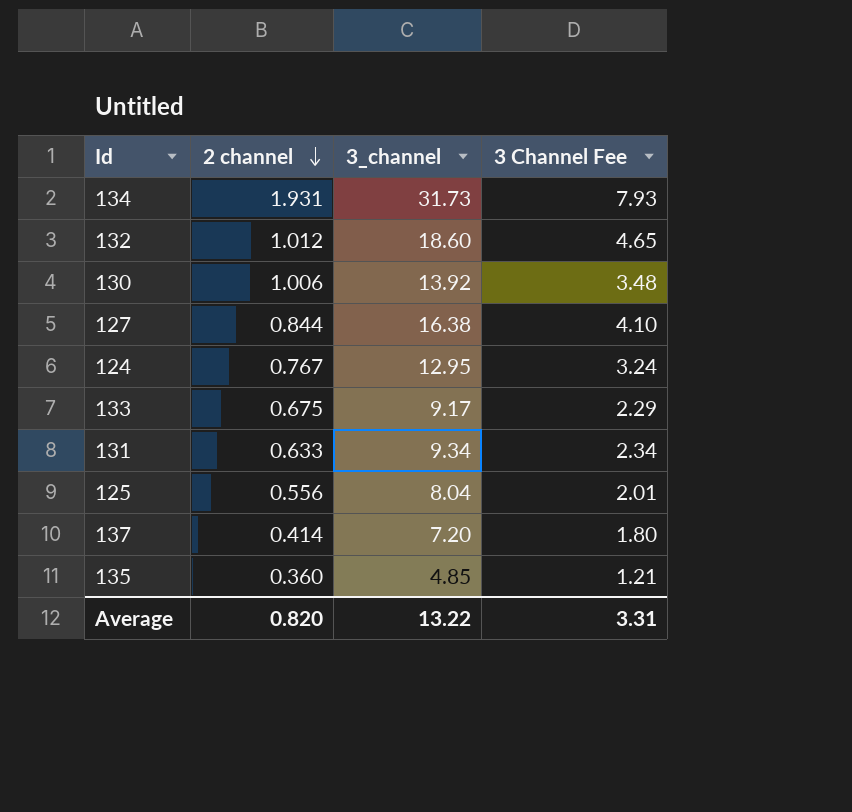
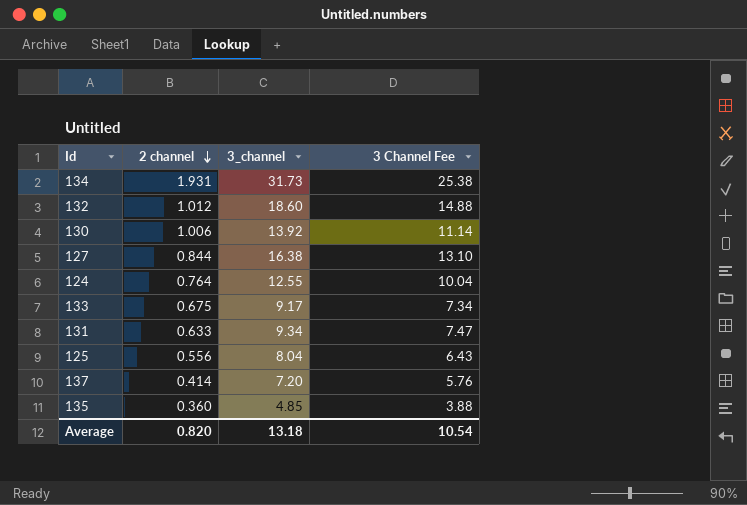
column 3 Channel Fee | formula: [3_channel] * 0.25 -> [3_channel] * 0.8
124 | 2 channel: 0.767 -> 0.764
124 | 3_channel: 12.95 -> 12.55
Average | 3_channel: 13.22 -> 13.18
Average | 3 Channel Fee: 3.31 -> 10.54

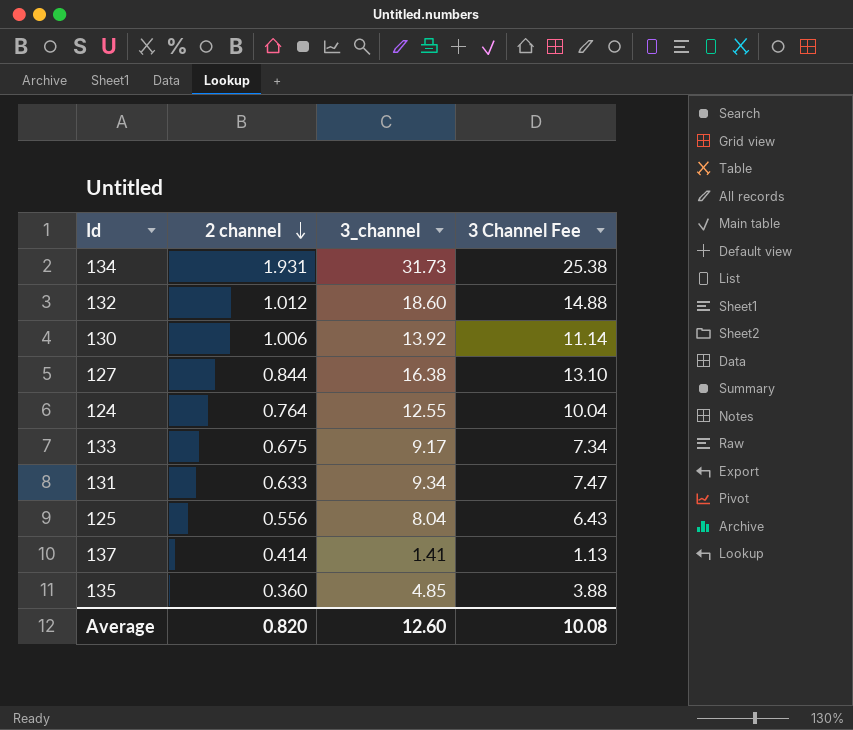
137 | 3_channel: 7.20 -> 1.41
137 | 3 Channel Fee: 5.76 -> 1.13
Average | 3_channel: 13.18 -> 12.60
Average | 3 Channel Fee: 10.54 -> 10.08

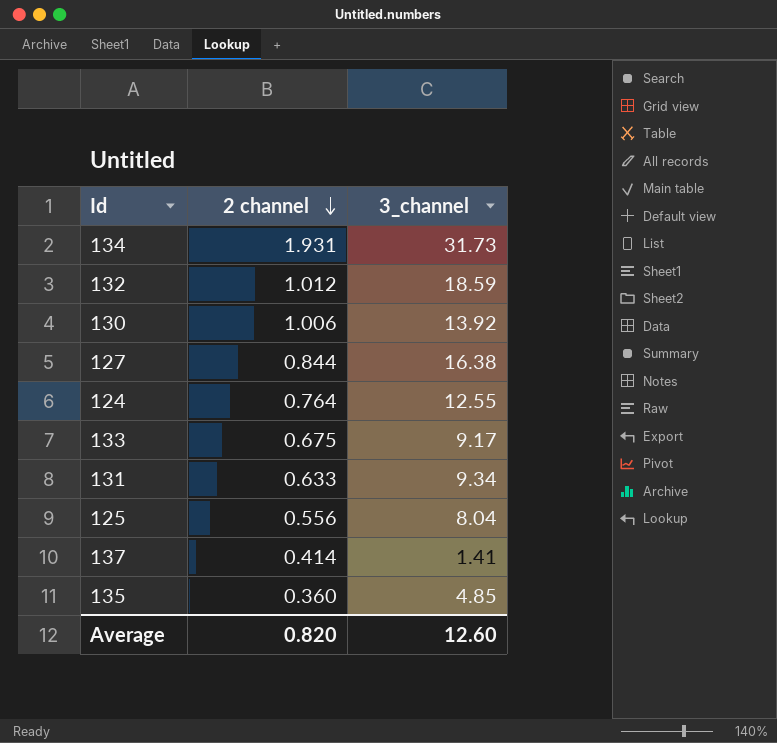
column 3 Channel Fee | formula: [3_channel] * 0.8 -> none
132 | 3_channel: 18.60 -> 18.59

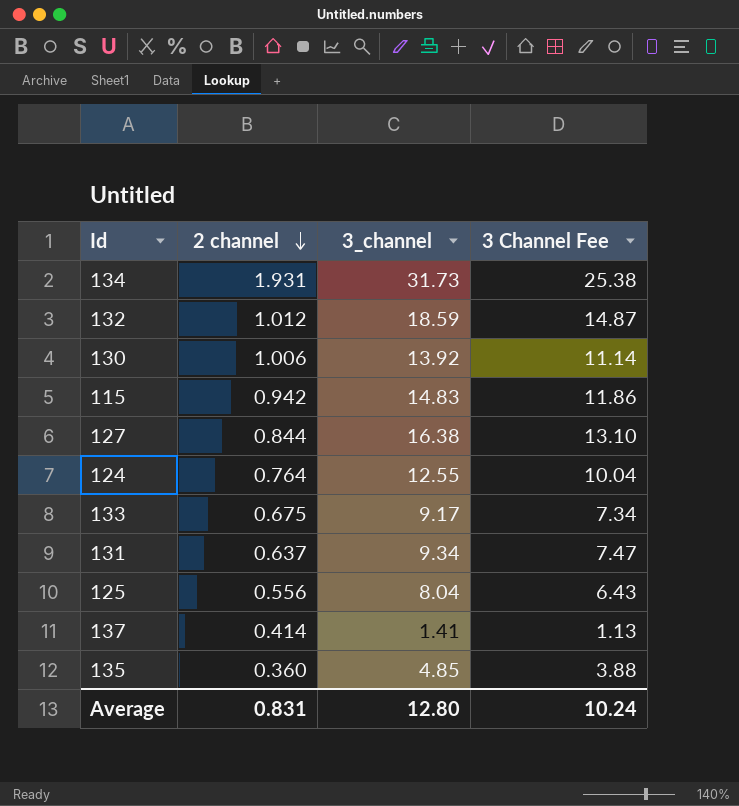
column 3 Channel Fee | formula: none -> [3_channel] * 0.8
row 115: none -> 0.942 | 14.83 | 11.86
131 | 2 channel: 0.633 -> 0.637
Average | 2 channel: 0.820 -> 0.831
Average | 3_channel: 12.60 -> 12.80

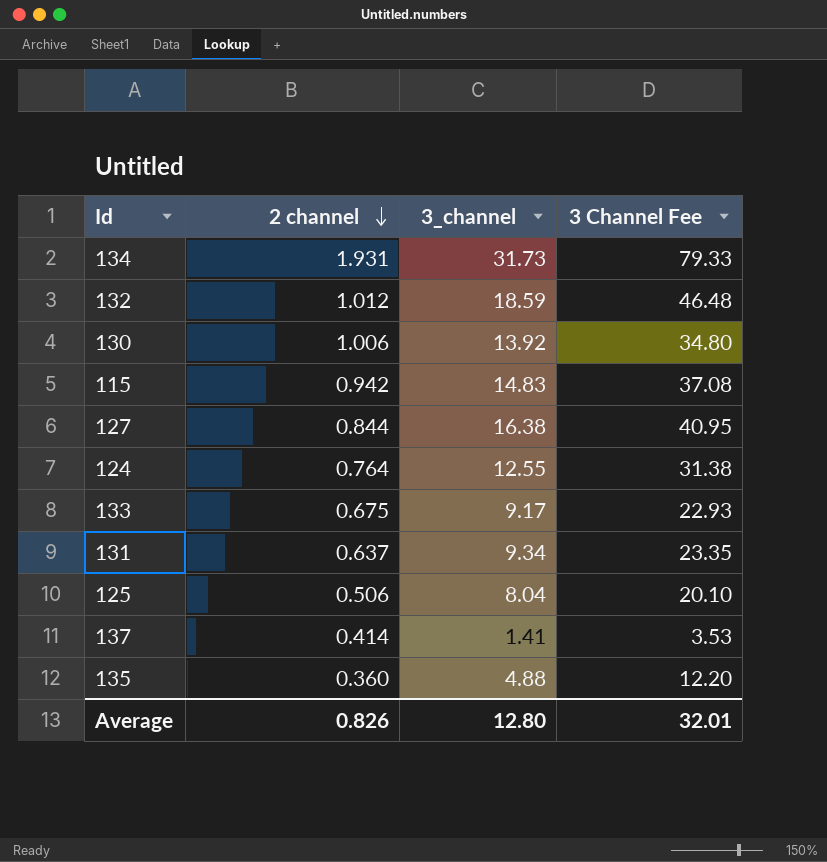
column 3 Channel Fee | formula: [3_channel] * 0.8 -> [3_channel] * 2.5
125 | 2 channel: 0.556 -> 0.506
135 | 3_channel: 4.85 -> 4.88
Average | 2 channel: 0.831 -> 0.826
Average | 3 Channel Fee: 10.24 -> 32.01

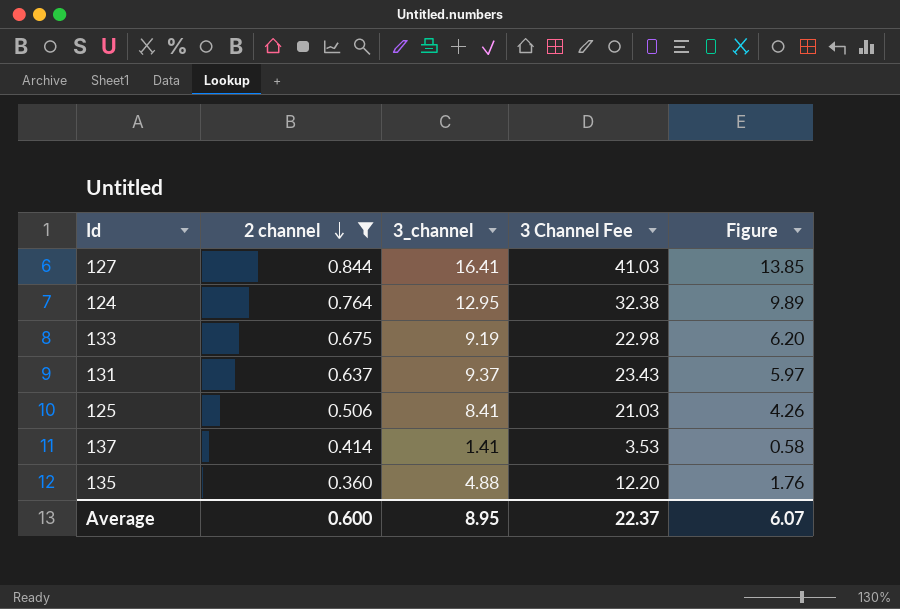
filter: none -> 2 channel <= 0.844
column Figure | formula: none -> [2 channel] * [3_channel]
127 | 3_channel: 16.38 -> 16.41
127 | 3 Channel Fee: 40.95 -> 41.03
124 | 3_channel: 12.55 -> 12.95
124 | 3 Channel Fee: 31.38 -> 32.38
133 | 3_channel: 9.17 -> 9.19
133 | 3 Channel Fee: 22.93 -> 22.98
131 | 3_channel: 9.34 -> 9.37
131 | 3 Channel Fee: 23.35 -> 23.43
125 | 3_channel: 8.04 -> 8.41
125 | 3 Channel Fee: 20.10 -> 21.03
Average | 2 channel: 0.826 -> 0.600
Average | 3_channel: 12.80 -> 8.95
Average | 3 Channel Fee: 32.01 -> 22.37

